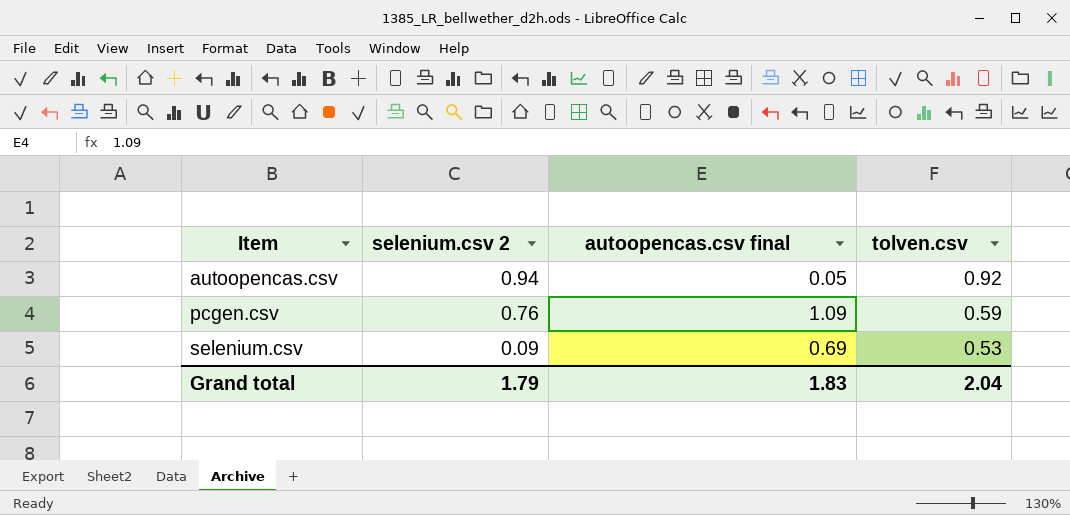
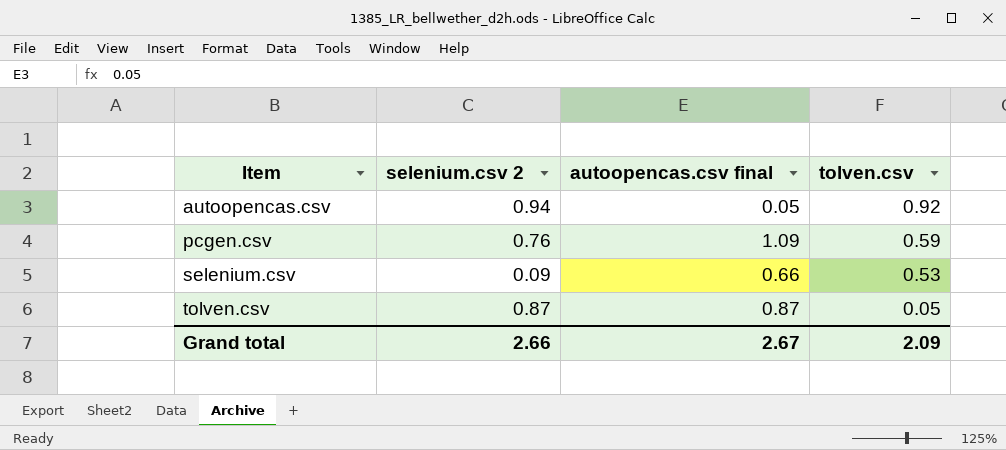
selenium.csv | autoopencas.csv final: 0.69 -> 0.66
row tolven.csv: none -> 0.87 | 0.87 | 0.05
Grand total | selenium.csv 2: 1.79 -> 2.66
Grand total | autoopencas.csv final: 1.83 -> 2.67
Grand total | tolven.csv: 2.04 -> 2.09

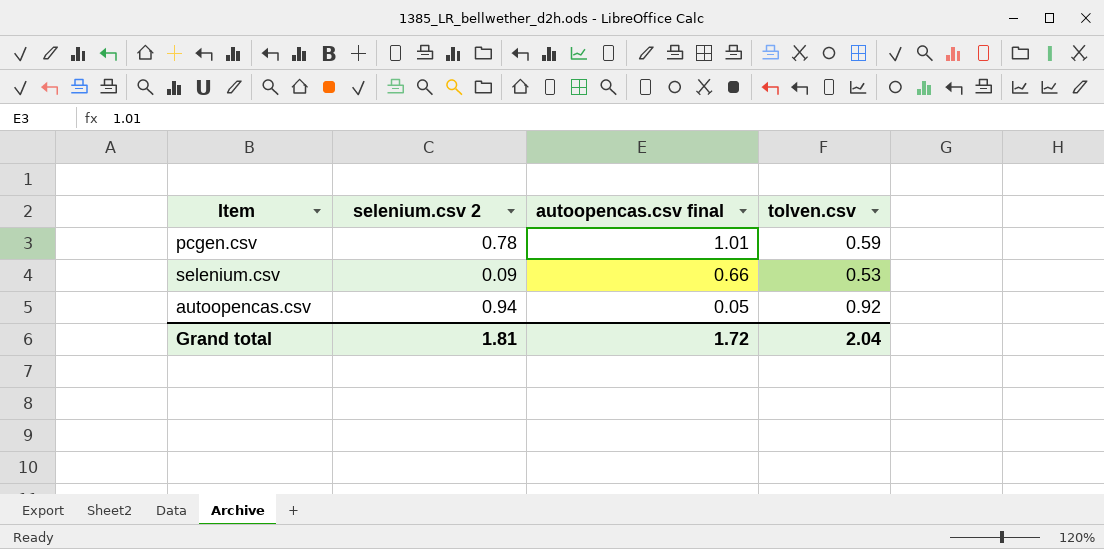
row order: Item ascending -> autoopencas.csv final descending
row tolven.csv: 0.87 | 0.87 | 0.05 -> none
pcgen.csv | selenium.csv 2: 0.76 -> 0.78
pcgen.csv | autoopencas.csv final: 1.09 -> 1.01
Grand total | selenium.csv 2: 2.66 -> 1.81
Grand total | autoopencas.csv final: 2.67 -> 1.72
Grand total | tolven.csv: 2.09 -> 2.04

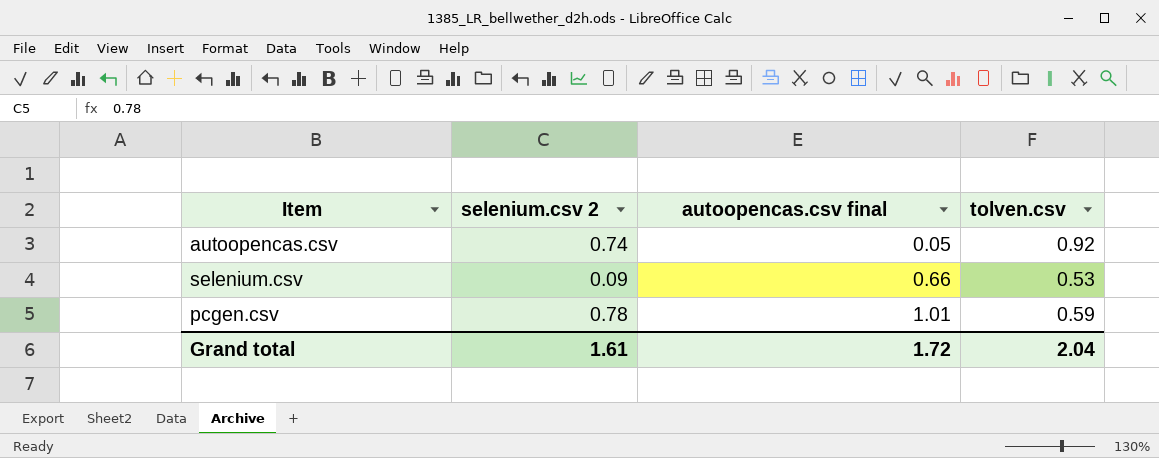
row order: autoopencas.csv final descending -> autoopencas.csv final ascending
autoopencas.csv | selenium.csv 2: 0.94 -> 0.74
Grand total | selenium.csv 2: 1.81 -> 1.61

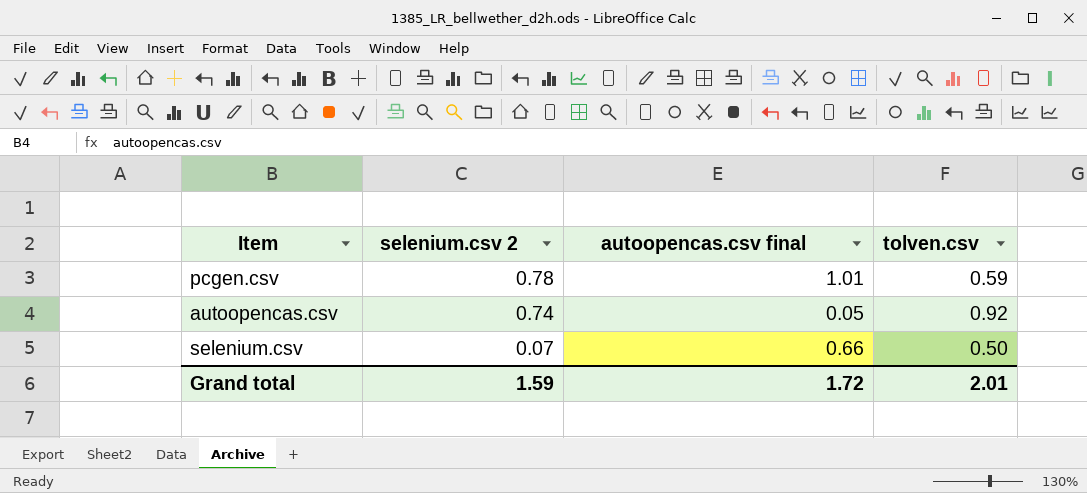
row order: autoopencas.csv final ascending -> selenium.csv 2 descending
selenium.csv | selenium.csv 2: 0.09 -> 0.07
selenium.csv | tolven.csv: 0.53 -> 0.50
Grand total | selenium.csv 2: 1.61 -> 1.59
Grand total | tolven.csv: 2.04 -> 2.01

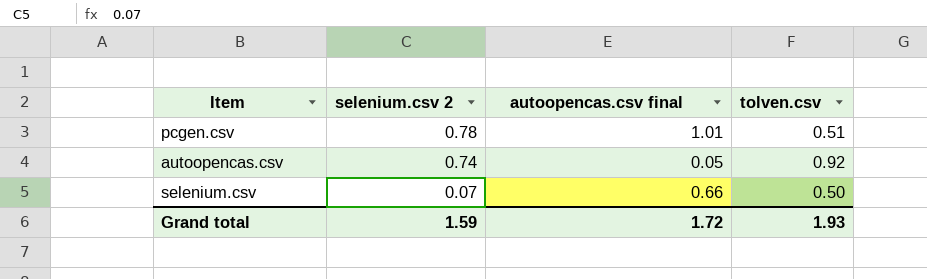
pcgen.csv | tolven.csv: 0.59 -> 0.51
Grand total | tolven.csv: 2.01 -> 1.93

